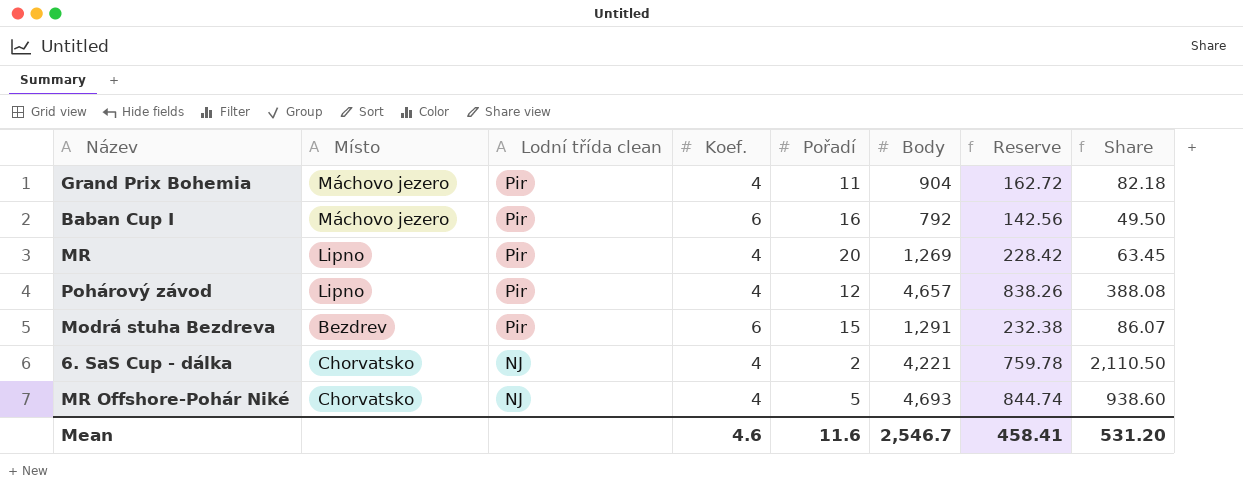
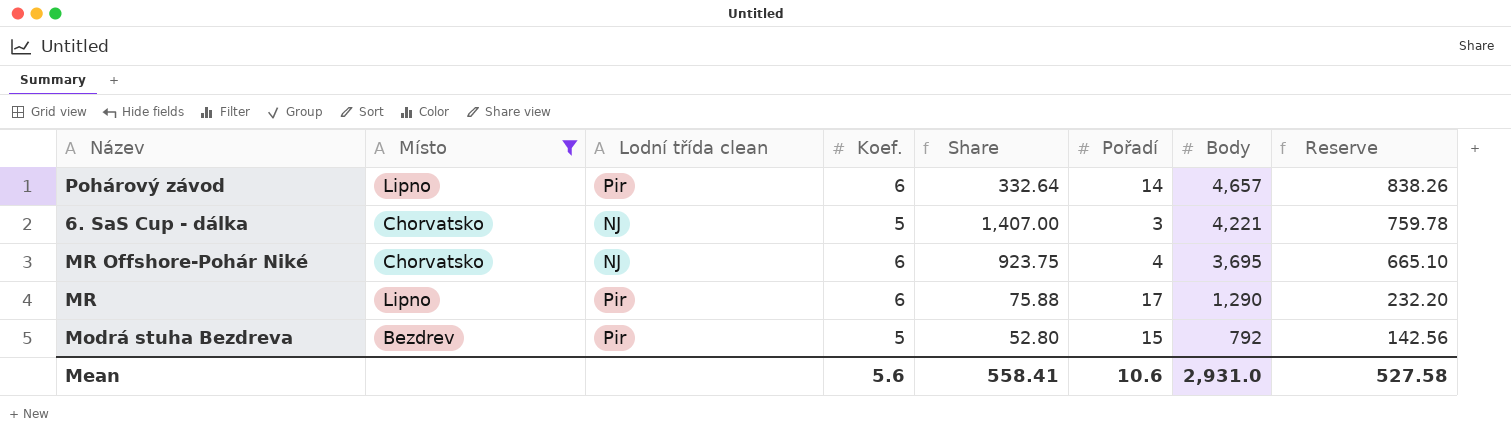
filter: none -> Místo != Máchovo jezero
row order: Lodní třída clean descending -> Body descending
column Share | position: 8 -> 5
Pohárový závod | Koef.: 4 -> 6
Pohárový závod | Share: 388.08 -> 332.64
Pohárový závod | Pořadí: 12 -> 14
6. SaS Cup - dálka | Koef.: 4 -> 5
6. SaS Cup - dálka | Share: 2,110.50 -> 1,407.00
6. SaS Cup - dálka | Pořadí: 2 -> 3
MR Offshore-Pohár Niké | Koef.: 4 -> 6
MR Offshore-Pohár Niké | Share: 938.60 -> 923.75
MR Offshore-Pohár Niké | Pořadí: 5 -> 4
MR Offshore-Pohár Niké | Body: 4,693 -> 3,695
MR Offshore-Pohár Niké | Reserve: 844.74 -> 665.10
MR | Koef.: 4 -> 6
MR | Share: 63.45 -> 75.88
MR | Pořadí: 20 -> 17
MR | Body: 1,269 -> 1,290
MR | Reserve: 228.42 -> 232.20
Modrá stuha Bezdreva | Koef.: 6 -> 5
Modrá stuha Bezdreva | Share: 86.07 -> 52.80
Modrá stuha Bezdreva | Body: 1,291 -> 792
Modrá stuha Bezdreva | Reserve: 232.38 -> 142.56
Mean | Koef.: 4.6 -> 5.6
Mean | Share: 531.20 -> 558.41
Mean | Pořadí: 11.6 -> 10.6
Mean | Body: 2,546.7 -> 2,931.0
Mean | Reserve: 458.41 -> 527.58

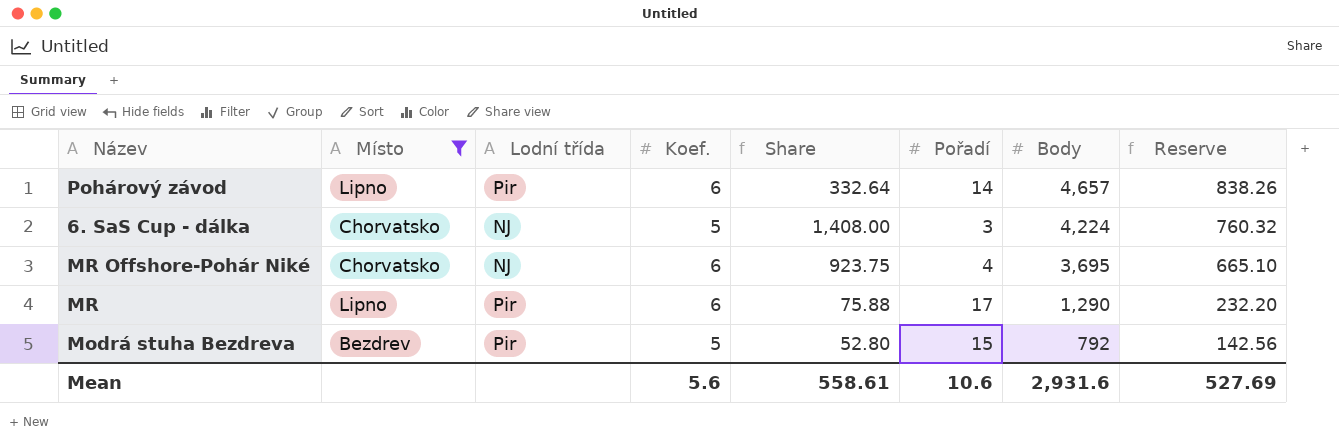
column name: Lodní třída clean -> Lodní třída
6. SaS Cup - dálka | Share: 1,407.00 -> 1,408.00
6. SaS Cup - dálka | Body: 4,221 -> 4,224
6. SaS Cup - dálka | Reserve: 759.78 -> 760.32
Mean | Share: 558.41 -> 558.61
Mean | Body: 2,931.0 -> 2,931.6
Mean | Reserve: 527.58 -> 527.69

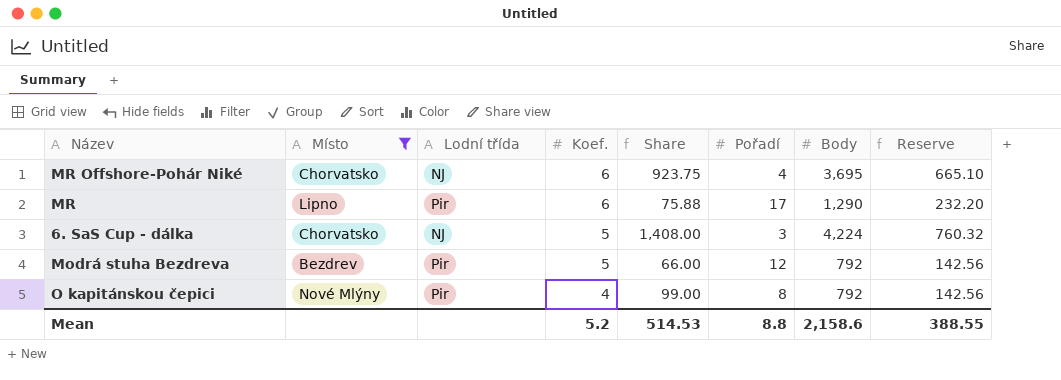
row order: Body descending -> Koef. descending
row Pohárový závod: Lipno | Pir | 6 | 332.64 | 14 | 4,657 | 838.26 -> none
Modrá stuha Bezdreva | Share: 52.80 -> 66.00
Modrá stuha Bezdreva | Pořadí: 15 -> 12
row O kapitánskou čepici: none -> Nové Mlýny | Pir | 4 | 99.00 | 8 | 792 | 142.56
Mean | Koef.: 5.6 -> 5.2
Mean | Share: 558.61 -> 514.53
Mean | Pořadí: 10.6 -> 8.8
Mean | Body: 2,931.6 -> 2,158.6
Mean | Reserve: 527.69 -> 388.55

